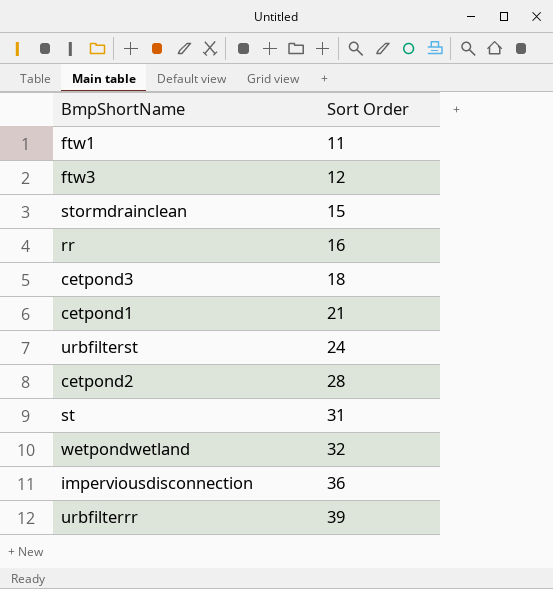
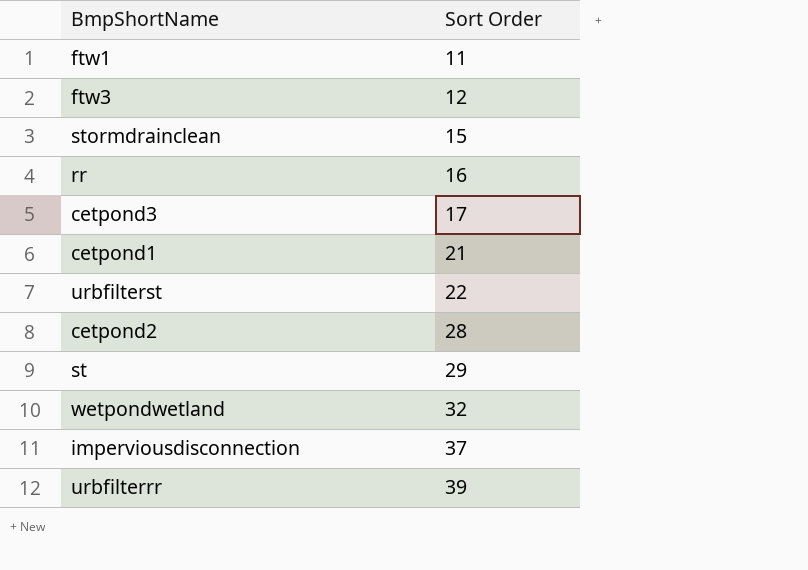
cetpond3 | Sort Order: 18 -> 17
urbfilterst | Sort Order: 24 -> 22
st | Sort Order: 31 -> 29
imperviousdisconnection | Sort Order: 36 -> 37

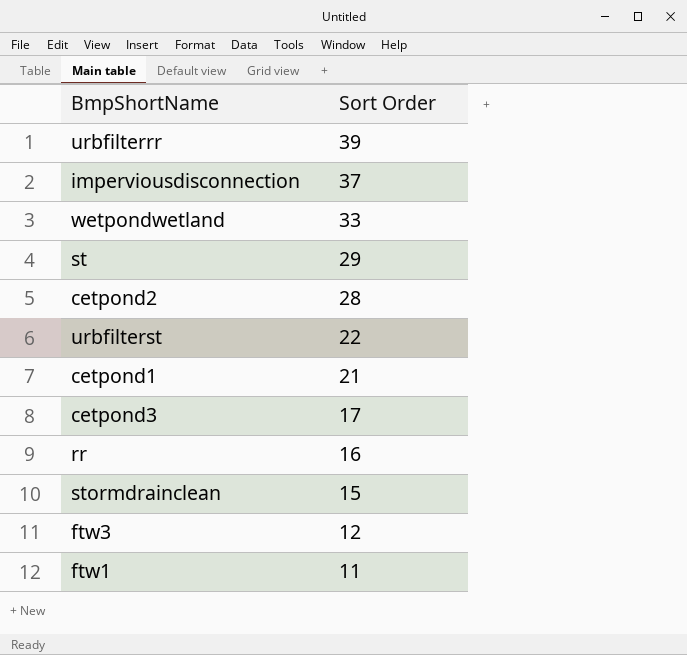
row order: Sort Order ascending -> Sort Order descending
wetpondwetland | Sort Order: 32 -> 33

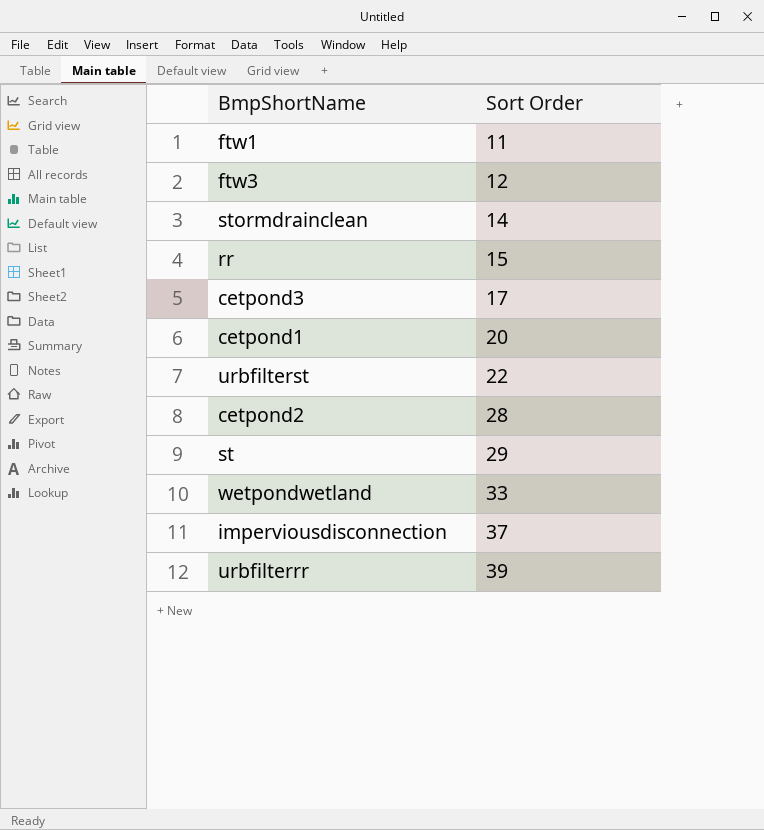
row order: Sort Order descending -> Sort Order ascending
stormdrainclean | Sort Order: 15 -> 14
rr | Sort Order: 16 -> 15
cetpond1 | Sort Order: 21 -> 20

